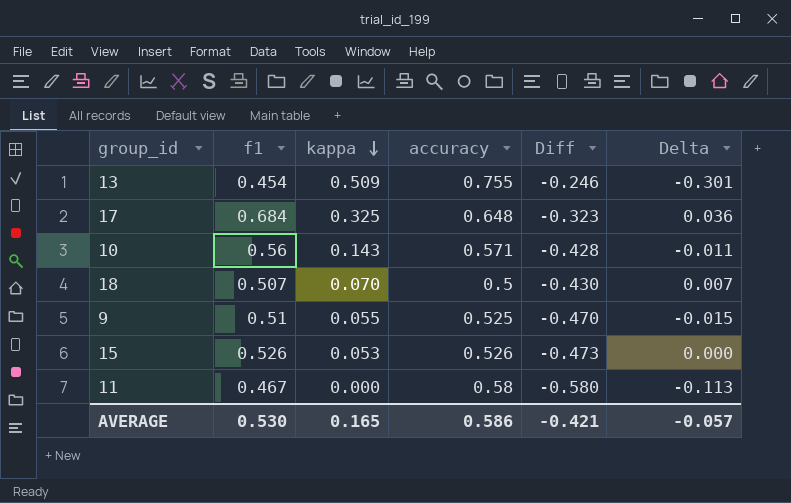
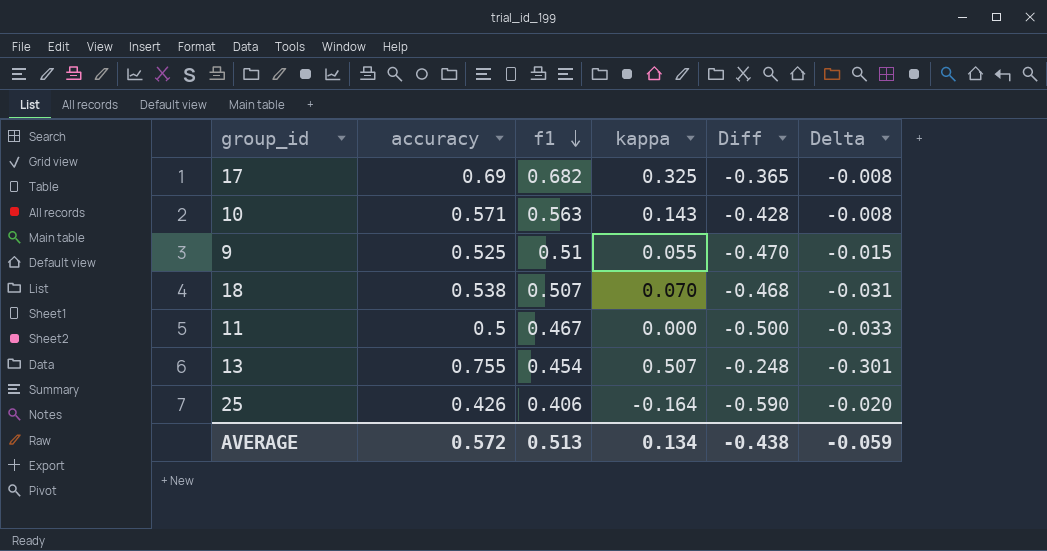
row order: kappa descending -> f1 descending
column accuracy | position: 4 -> 2
row 15: 0.526 | 0.053 | 0.526 | -0.473 | 0.000 -> none
17 | accuracy: 0.648 -> 0.69
17 | f1: 0.684 -> 0.682
17 | Diff: -0.323 -> -0.365
17 | Delta: 0.036 -> -0.008
10 | f1: 0.56 -> 0.563
10 | Delta: -0.011 -> -0.008
18 | accuracy: 0.5 -> 0.538
18 | Diff: -0.430 -> -0.468
18 | Delta: 0.007 -> -0.031
11 | accuracy: 0.58 -> 0.5
11 | Diff: -0.580 -> -0.500
11 | Delta: -0.113 -> -0.033
13 | kappa: 0.509 -> 0.507
13 | Diff: -0.246 -> -0.248
row 25: none -> 0.426 | 0.406 | -0.164 | -0.590 | -0.020
AVERAGE | accuracy: 0.586 -> 0.572
AVERAGE | f1: 0.530 -> 0.513
AVERAGE | kappa: 0.165 -> 0.134
AVERAGE | Diff: -0.421 -> -0.438
AVERAGE | Delta: -0.057 -> -0.059

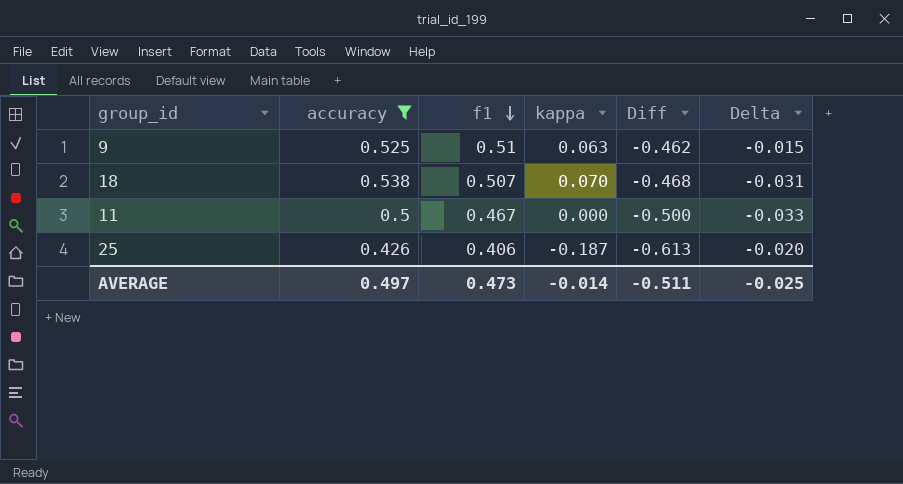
filter: none -> accuracy <= 0.538
9 | kappa: 0.055 -> 0.063
9 | Diff: -0.470 -> -0.462
25 | kappa: -0.164 -> -0.187
25 | Diff: -0.590 -> -0.613
AVERAGE | accuracy: 0.572 -> 0.497
AVERAGE | f1: 0.513 -> 0.473
AVERAGE | kappa: 0.134 -> -0.014
AVERAGE | Diff: -0.438 -> -0.511
AVERAGE | Delta: -0.059 -> -0.025

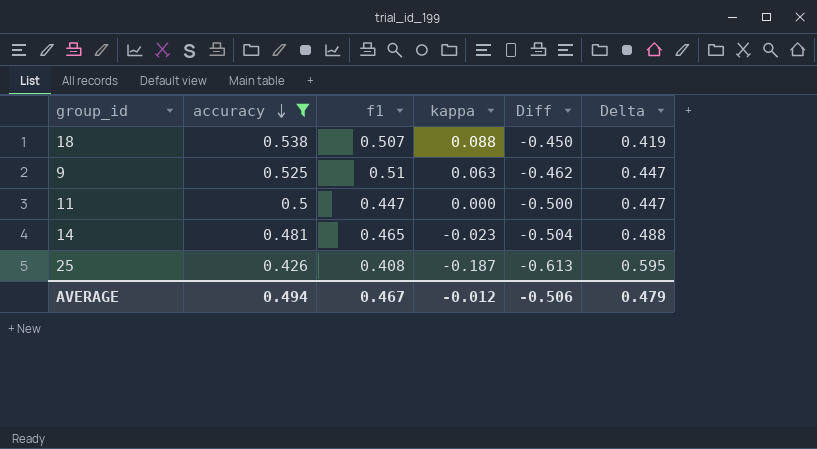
row order: f1 descending -> accuracy descending
column Delta | formula: [f1] - [accuracy] -> [f1] - [kappa]
18 | kappa: 0.070 -> 0.088
18 | Diff: -0.468 -> -0.450
11 | f1: 0.467 -> 0.447
row 14: none -> 0.481 | 0.465 | -0.023 | -0.504 | 0.488
25 | f1: 0.406 -> 0.408
AVERAGE | accuracy: 0.497 -> 0.494
AVERAGE | f1: 0.473 -> 0.467
AVERAGE | kappa: -0.014 -> -0.012
AVERAGE | Diff: -0.511 -> -0.506
AVERAGE | Delta: -0.025 -> 0.479

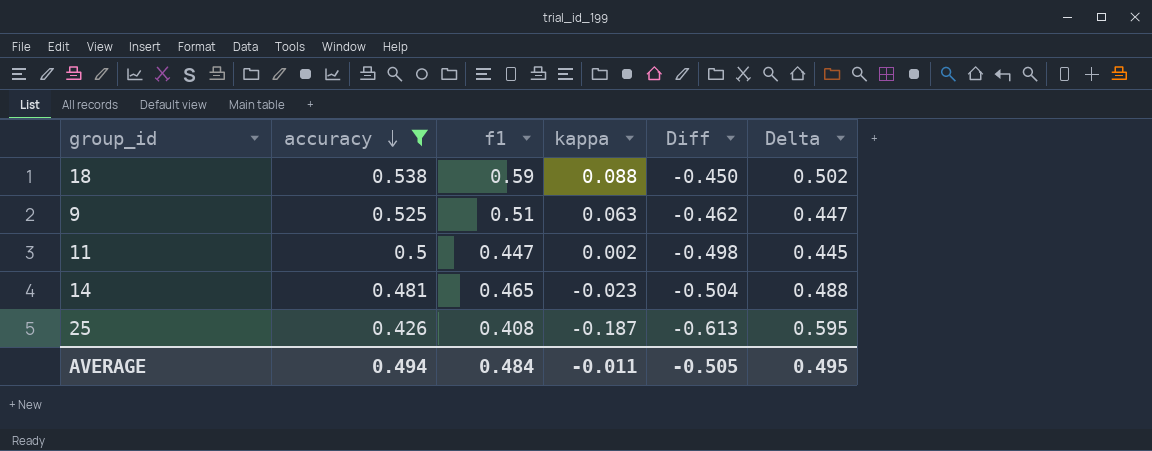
18 | f1: 0.507 -> 0.59
18 | Delta: 0.419 -> 0.502
11 | kappa: 0.000 -> 0.002
11 | Diff: -0.500 -> -0.498
11 | Delta: 0.447 -> 0.445
AVERAGE | f1: 0.467 -> 0.484
AVERAGE | kappa: -0.012 -> -0.011
AVERAGE | Diff: -0.506 -> -0.505
AVERAGE | Delta: 0.479 -> 0.495

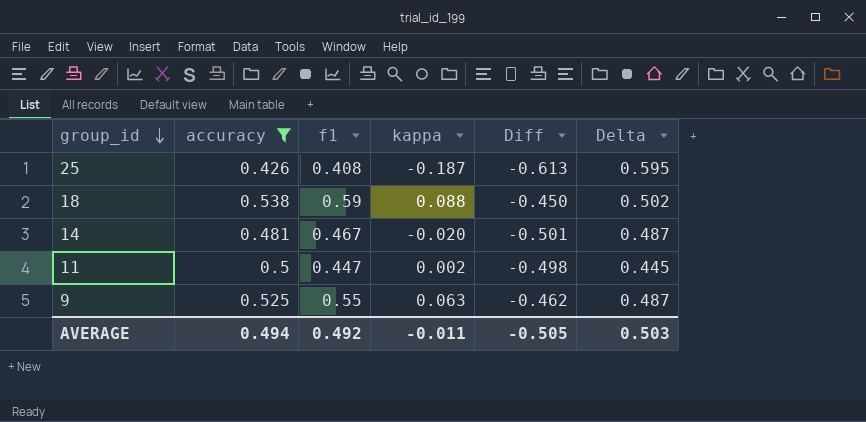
row order: accuracy descending -> group_id descending
14 | f1: 0.465 -> 0.467
14 | kappa: -0.023 -> -0.020
14 | Diff: -0.504 -> -0.501
14 | Delta: 0.488 -> 0.487
9 | f1: 0.51 -> 0.55
9 | Delta: 0.447 -> 0.487
AVERAGE | f1: 0.484 -> 0.492
AVERAGE | Delta: 0.495 -> 0.503

